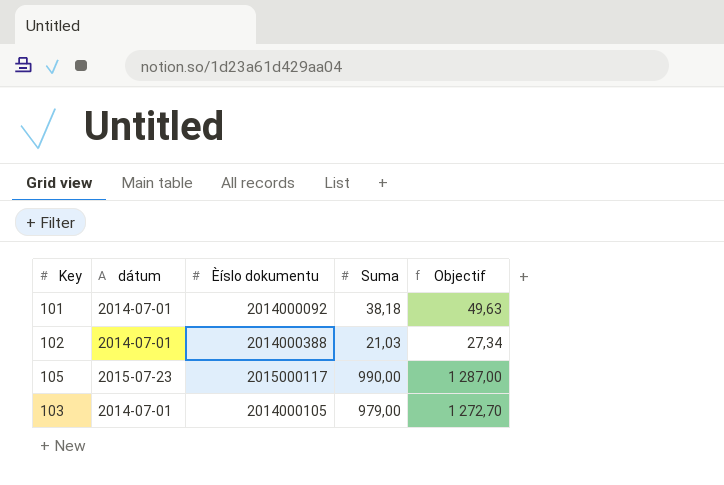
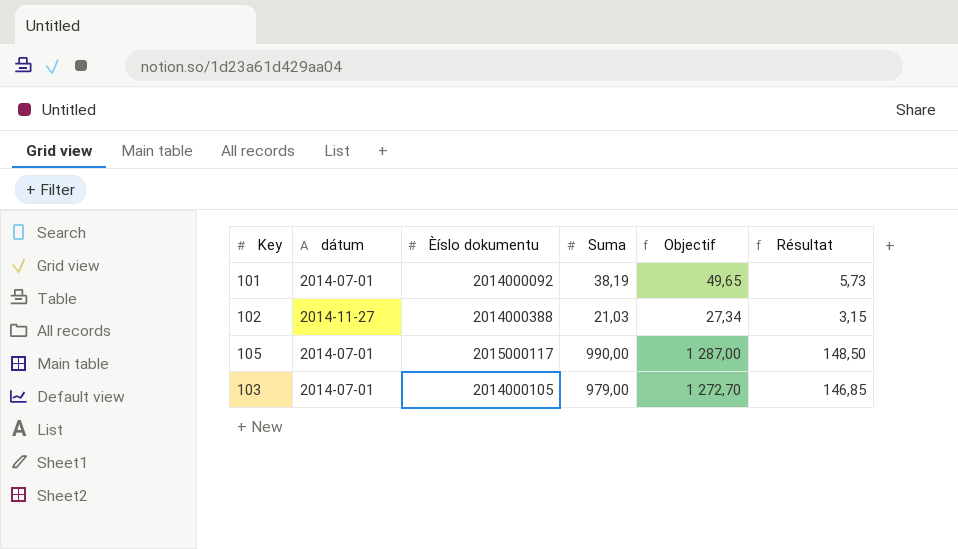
column Résultat | formula: none -> [Suma] * 0,15
101 | Suma: 38,18 -> 38,19
101 | Objectif: 49,63 -> 49,65
102 | dátum: 2014-07-01 -> 2014-11-27
105 | dátum: 2015-07-23 -> 2014-07-01

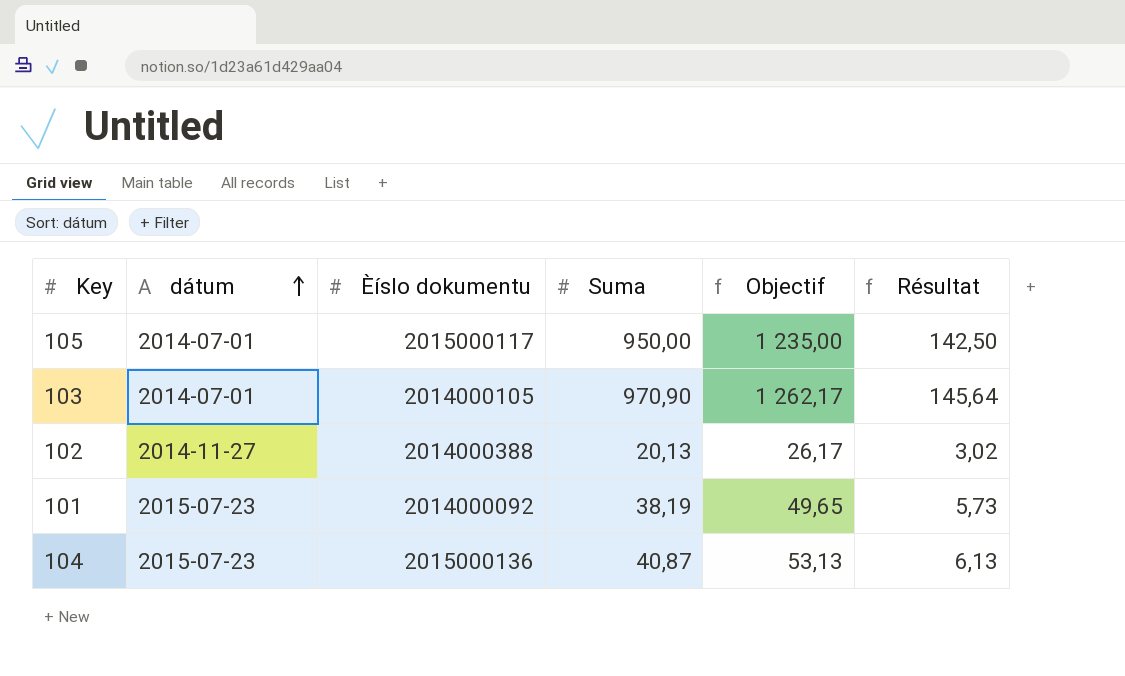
row order: none -> dátum ascending
105 | Suma: 990,00 -> 950,00
105 | Objectif: 1 287,00 -> 1 235,00
105 | Résultat: 148,50 -> 142,50
103 | Suma: 979,00 -> 970,90
103 | Objectif: 1 272,70 -> 1 262,17
103 | Résultat: 146,85 -> 145,64
102 | Suma: 21,03 -> 20,13
102 | Objectif: 27,34 -> 26,17
102 | Résultat: 3,15 -> 3,02
101 | dátum: 2014-07-01 -> 2015-07-23
row 104: none -> 2015-07-23 | 2015000136 | 40,87 | 53,13 | 6,13

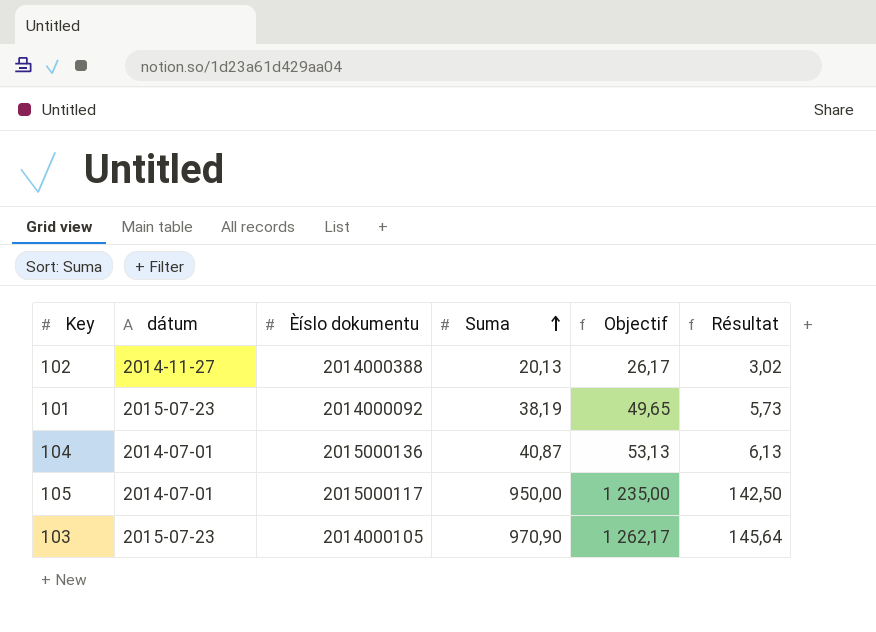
row order: dátum ascending -> Suma ascending
104 | dátum: 2015-07-23 -> 2014-07-01
103 | dátum: 2014-07-01 -> 2015-07-23

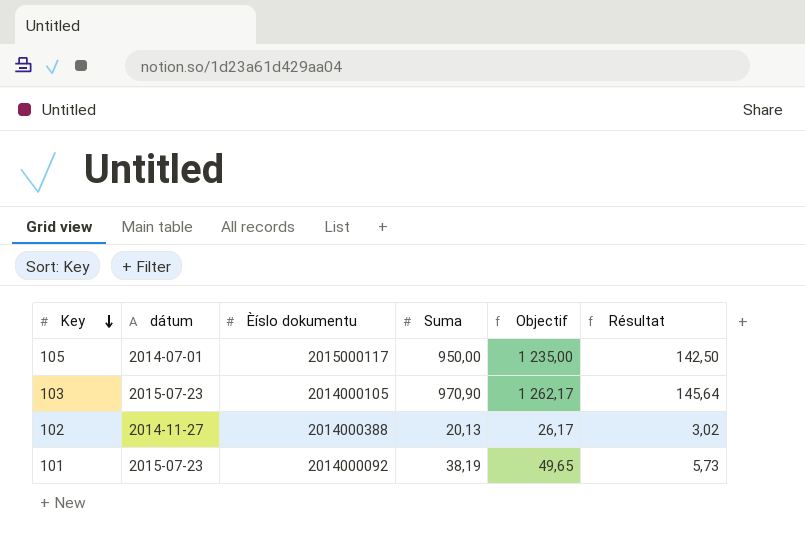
row order: Suma ascending -> Key descending
row 104: 2014-07-01 | 2015000136 | 40,87 | 53,13 | 6,13 -> none

